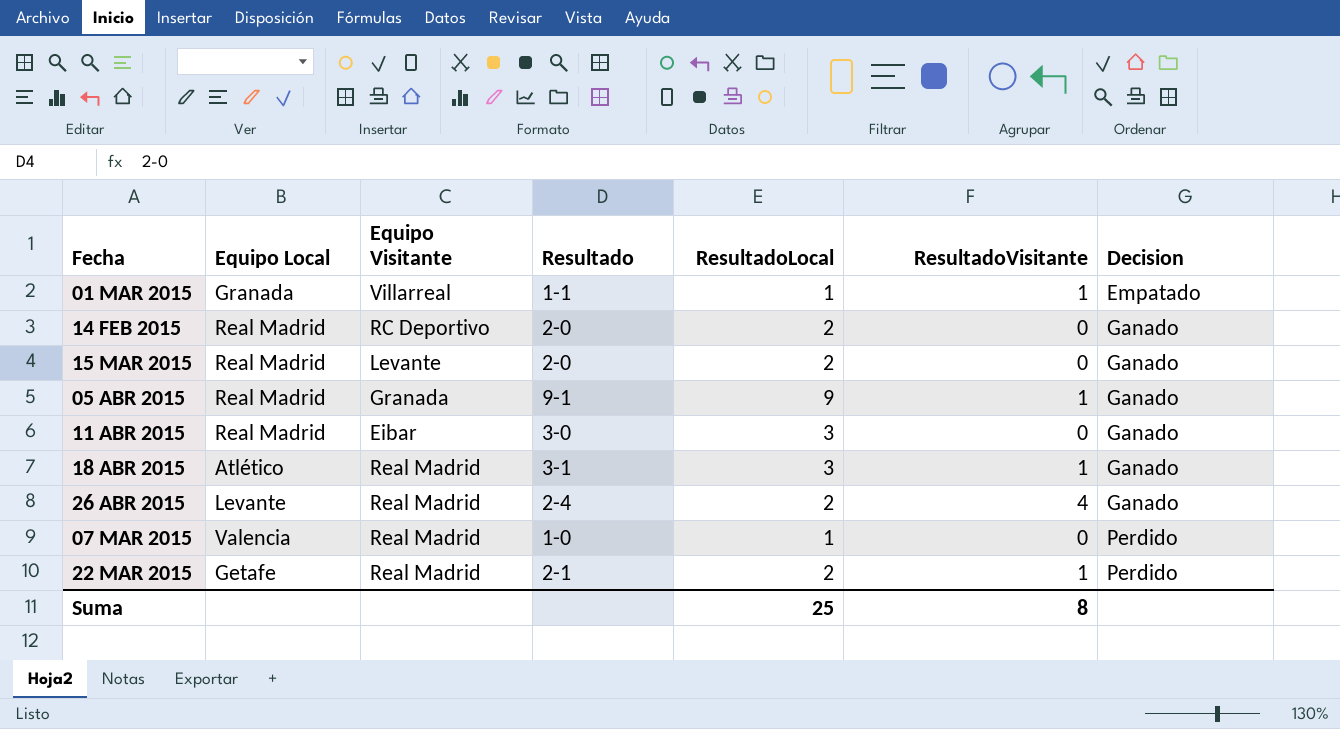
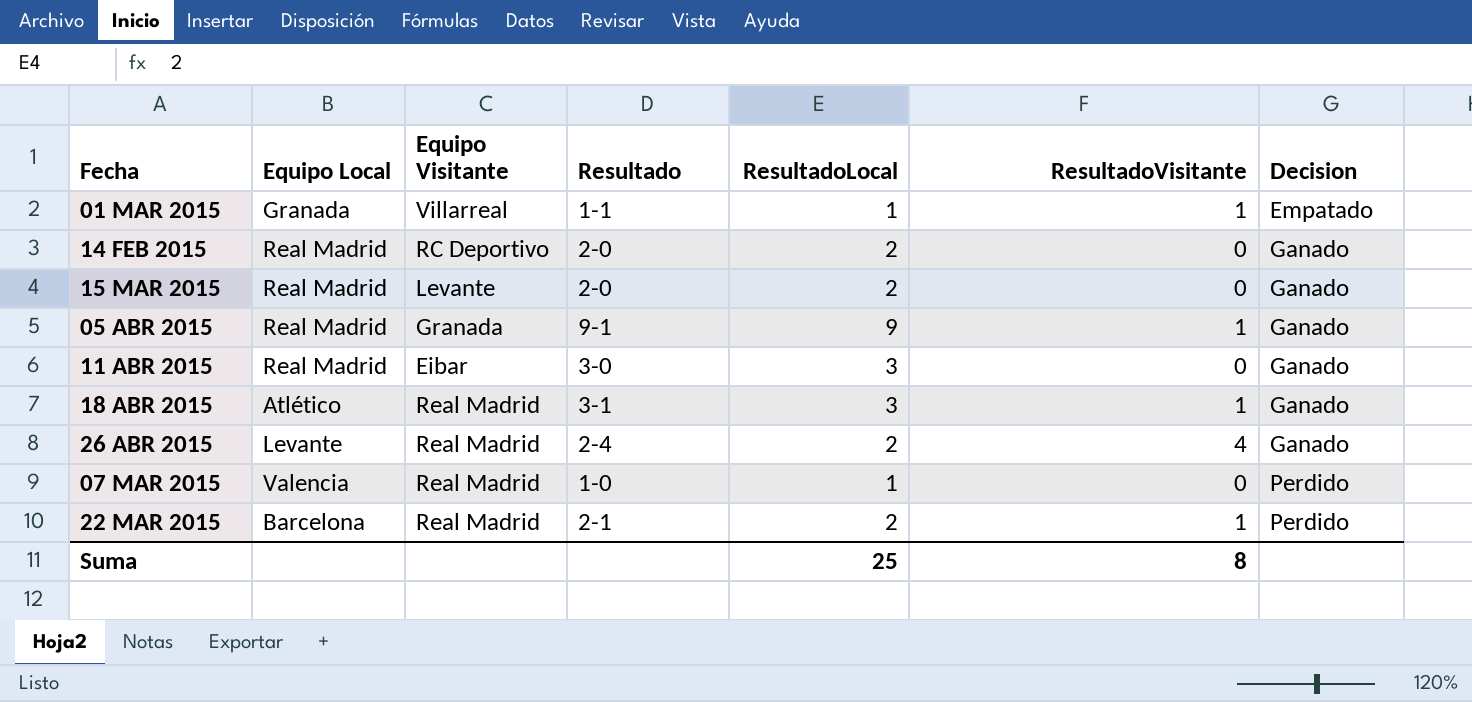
22 MAR 2015 | Equipo Local: Getafe -> Barcelona

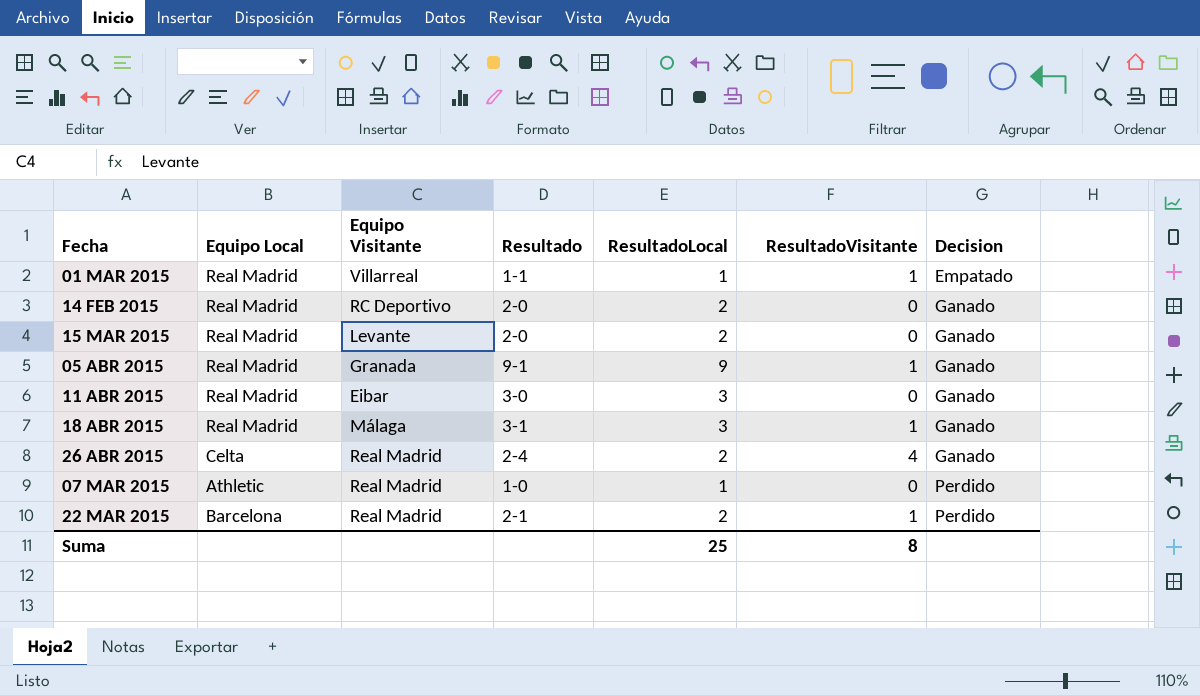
01 MAR 2015 | Equipo Local: Granada -> Real Madrid
18 ABR 2015 | Equipo Local: Atlético -> Real Madrid
18 ABR 2015 | Equipo Visitante: Real Madrid -> Málaga
26 ABR 2015 | Equipo Local: Levante -> Celta
07 MAR 2015 | Equipo Local: Valencia -> Athletic

